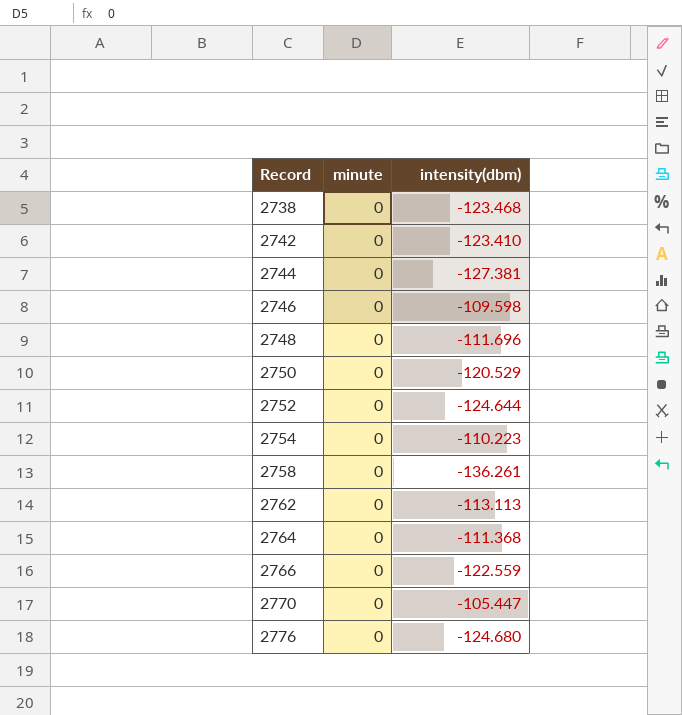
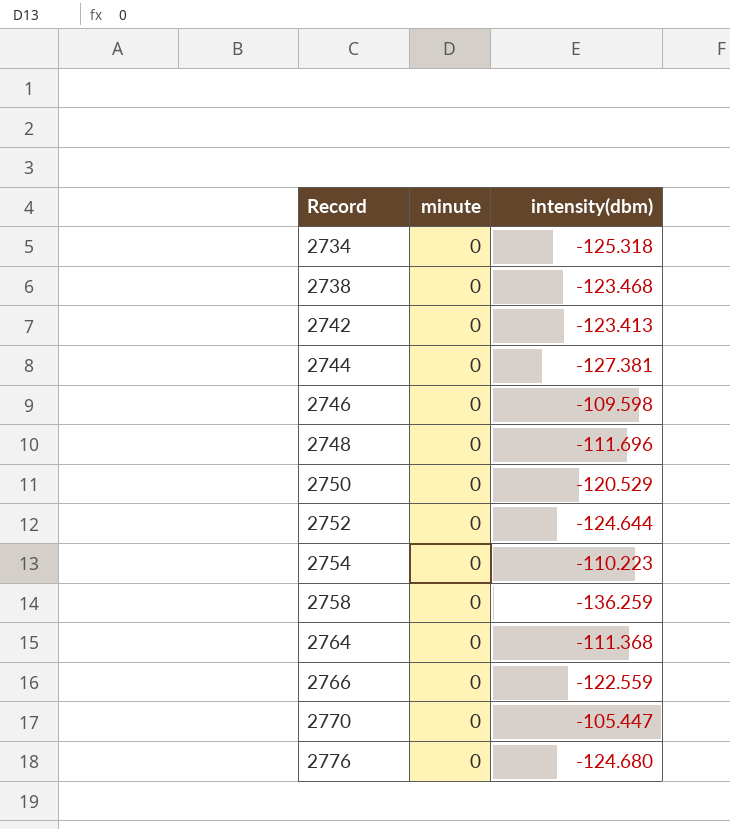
row 2762: 0 | -113.113 -> none
row 2734: none -> 0 | -125.318
2742 | intensity(dbm): -123.410 -> -123.413
2758 | intensity(dbm): -136.261 -> -136.259

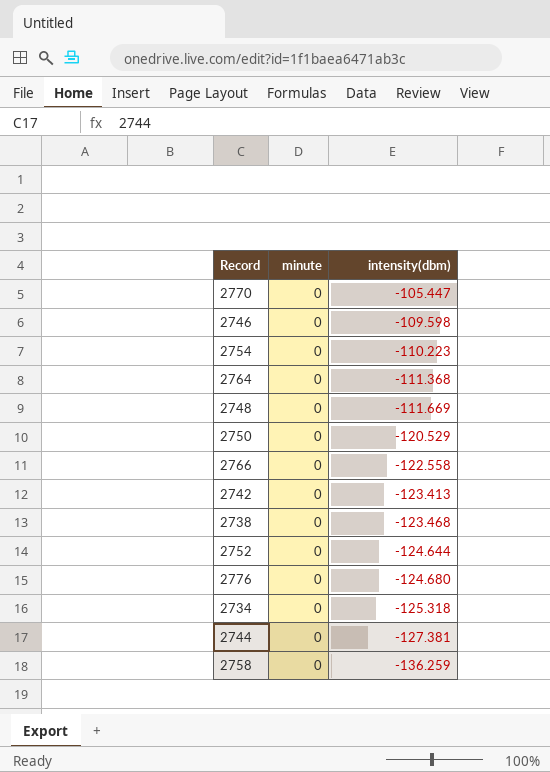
row order: Record ascending -> intensity(dbm) descending
2748 | intensity(dbm): -111.696 -> -111.669
2766 | intensity(dbm): -122.559 -> -122.558

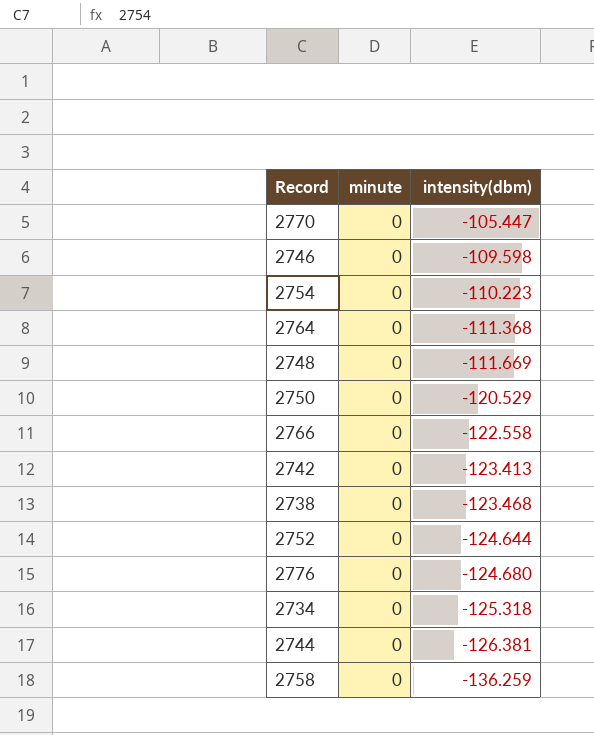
2744 | intensity(dbm): -127.381 -> -126.381

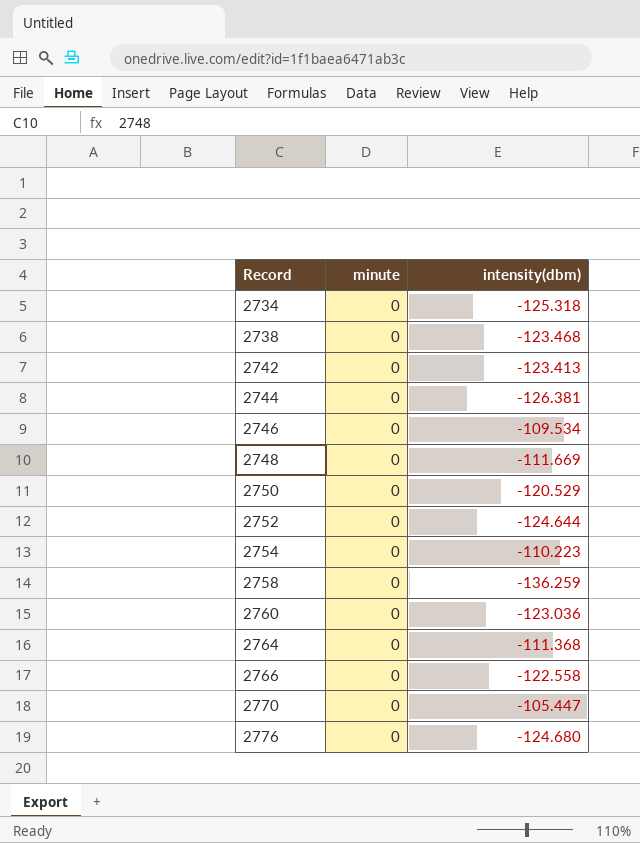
row order: intensity(dbm) descending -> Record ascending
2746 | intensity(dbm): -109.598 -> -109.534
row 2760: none -> 0 | -123.036

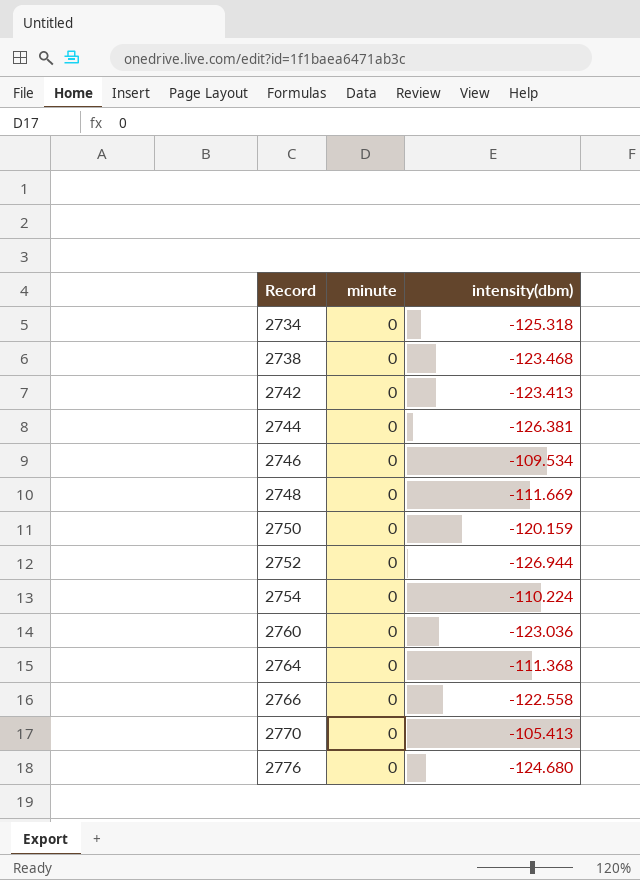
row 2758: 0 | -136.259 -> none
2750 | intensity(dbm): -120.529 -> -120.159
2752 | intensity(dbm): -124.644 -> -126.944
2754 | intensity(dbm): -110.223 -> -110.224
2770 | intensity(dbm): -105.447 -> -105.413

